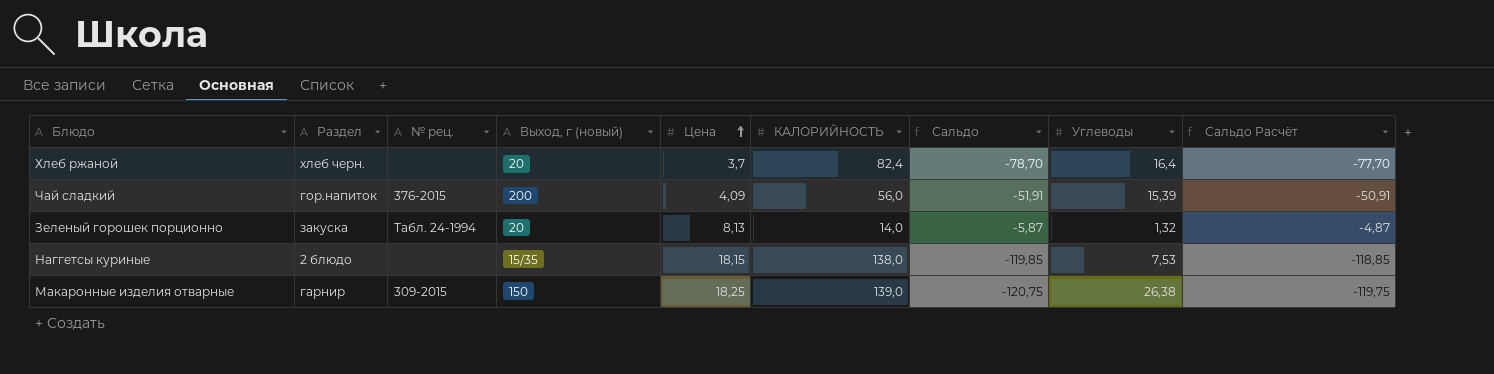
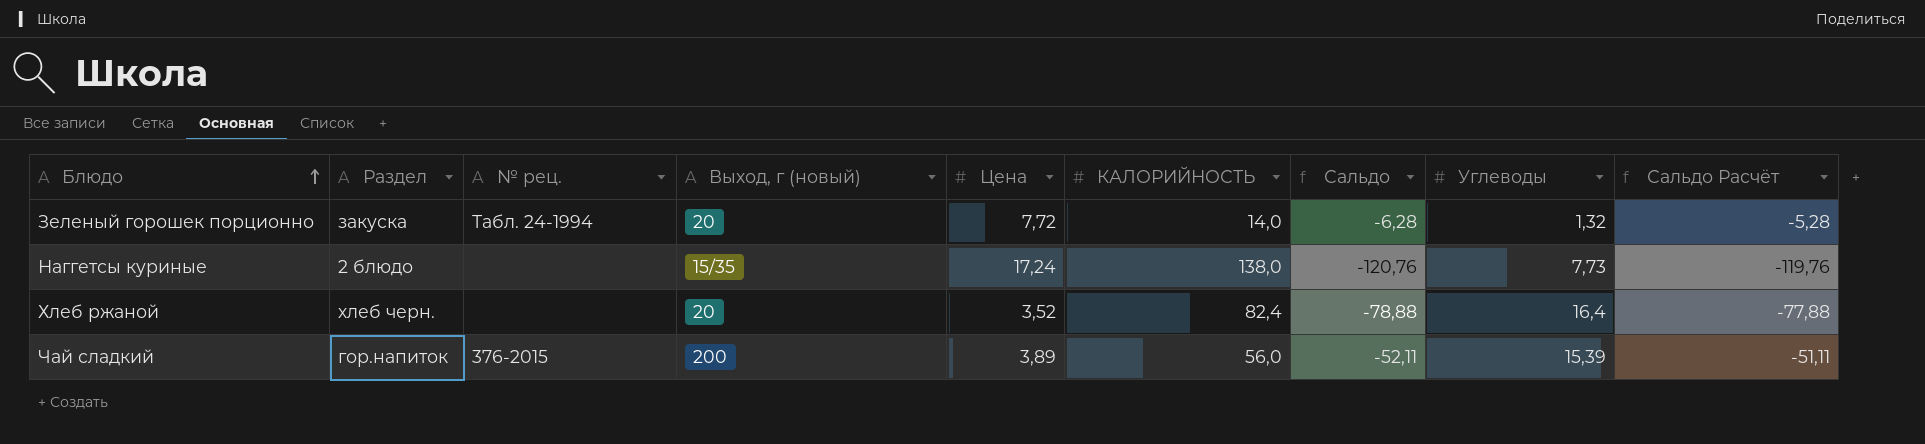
row order: Цена ascending -> Блюдо ascending
row Макаронные изделия отварные: гарнир | 309-2015 | 150 | 18,25 | 139,0 | -120,75 | 26,38 | -119,75 -> none
Зеленый горошек порционно | Цена: 8,13 -> 7,72
Зеленый горошек порционно | Сальдо: -5,87 -> -6,28
Зеленый горошек порционно | Сальдо Расчёт: -4,87 -> -5,28
Наггетсы куриные | Цена: 18,15 -> 17,24
Наггетсы куриные | Сальдо: -119,85 -> -120,76
Наггетсы куриные | Углеводы: 7,53 -> 7,73
Наггетсы куриные | Сальдо Расчёт: -118,85 -> -119,76
Хлеб ржаной | Цена: 3,7 -> 3,52
Хлеб ржаной | Сальдо: -78,70 -> -78,88
Хлеб ржаной | Сальдо Расчёт: -77,70 -> -77,88
Чай сладкий | Цена: 4,09 -> 3,89
Чай сладкий | Сальдо: -51,91 -> -52,11
Чай сладкий | Сальдо Расчёт: -50,91 -> -51,11

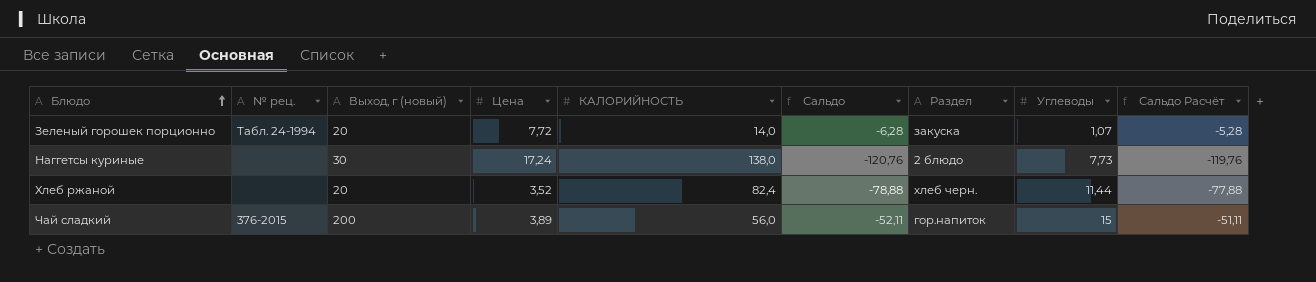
column Раздел | position: 2 -> 7
Зеленый горошек порционно | Углеводы: 1,32 -> 1,07
Наггетсы куриные | Выход, г (новый): 15/35 -> 30
Хлеб ржаной | Углеводы: 16,4 -> 11,44
Чай сладкий | Углеводы: 15,39 -> 15

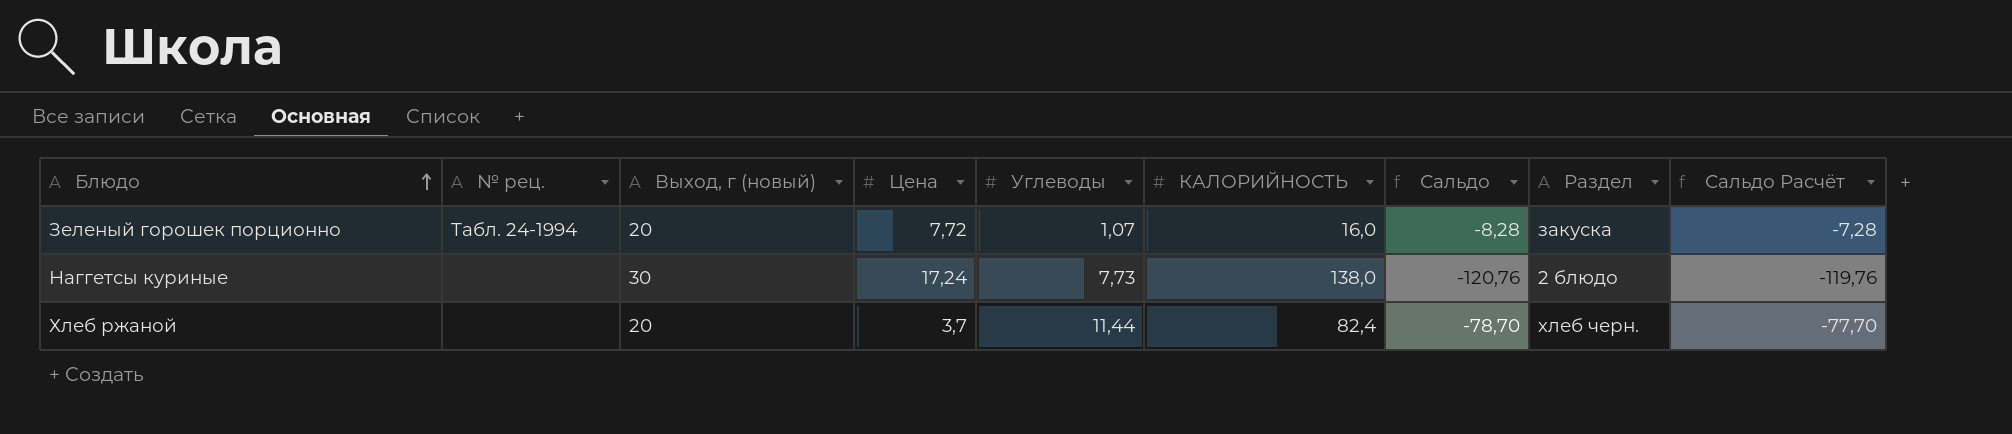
column Углеводы | position: 8 -> 5
row Чай сладкий: 376-2015 | 200 | 3,89 | 56,0 | -52,11 | гор.напиток | 15 | -51,11 -> none
Зеленый горошек порционно | КАЛОРИЙНОСТЬ: 14,0 -> 16,0
Зеленый горошек порционно | Сальдо: -6,28 -> -8,28
Зеленый горошек порционно | Сальдо Расчёт: -5,28 -> -7,28
Хлеб ржаной | Цена: 3,52 -> 3,7
Хлеб ржаной | Сальдо: -78,88 -> -78,70
Хлеб ржаной | Сальдо Расчёт: -77,88 -> -77,70

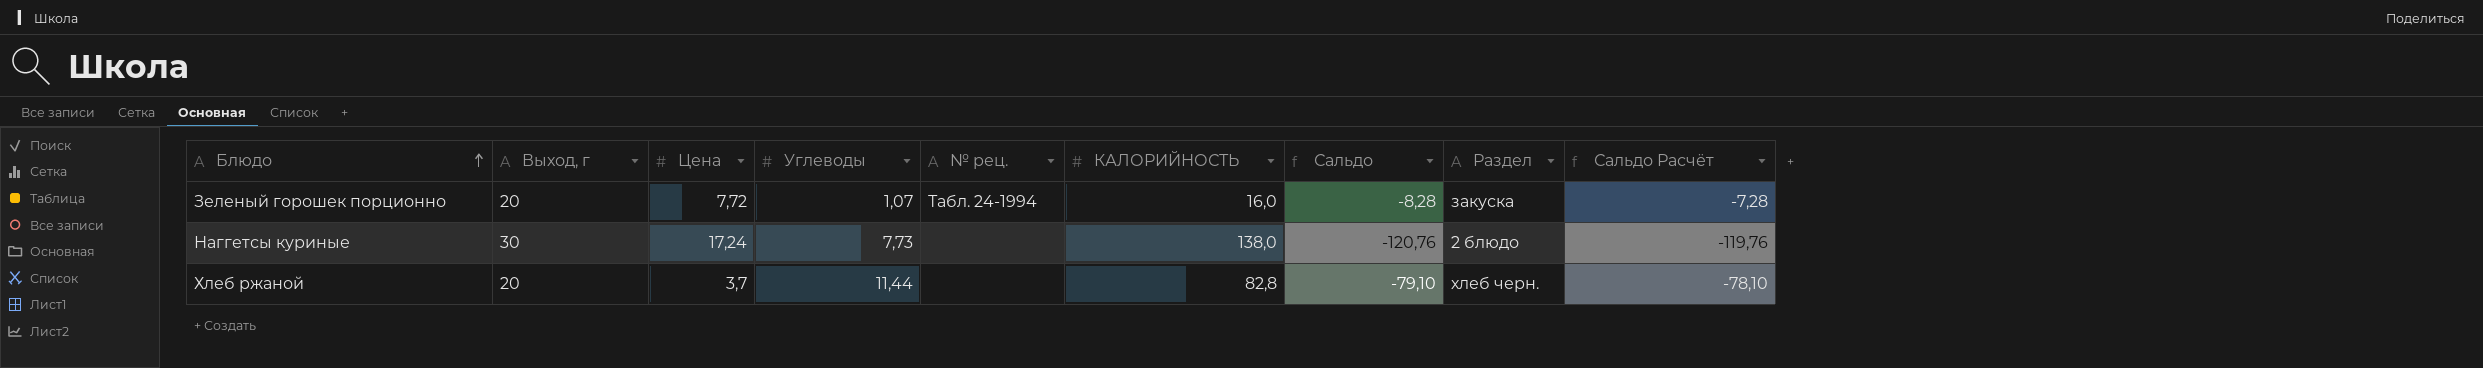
column name: Выход, г (новый) -> Выход, г
column № рец. | position: 2 -> 5
Хлеб ржаной | КАЛОРИЙНОСТЬ: 82,4 -> 82,8
Хлеб ржаной | Сальдо: -78,70 -> -79,10
Хлеб ржаной | Сальдо Расчёт: -77,70 -> -78,10

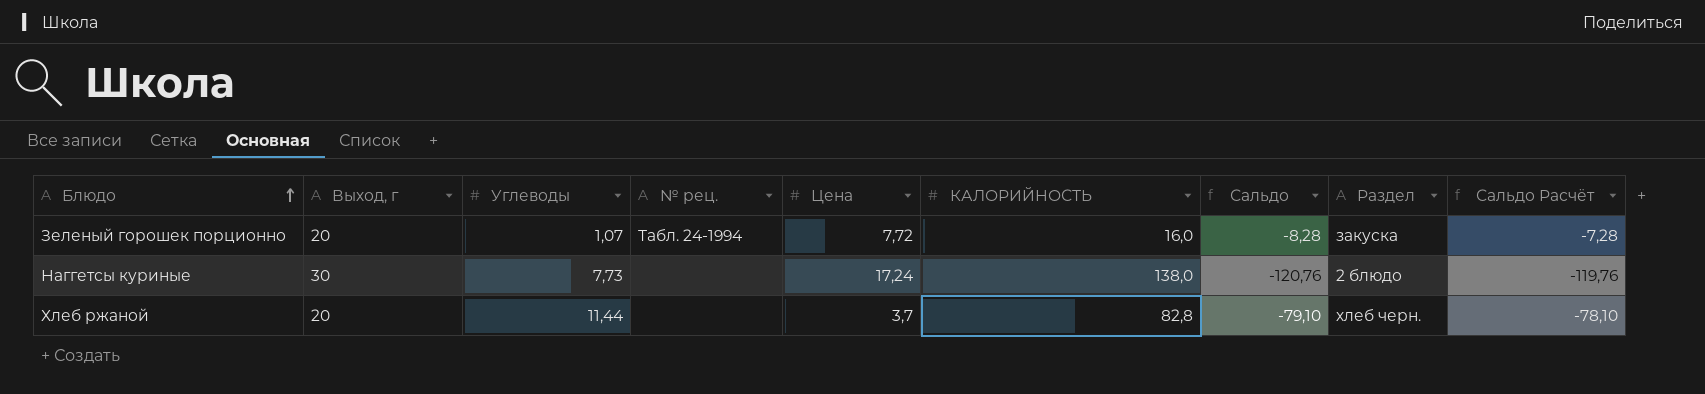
column Цена | position: 3 -> 5

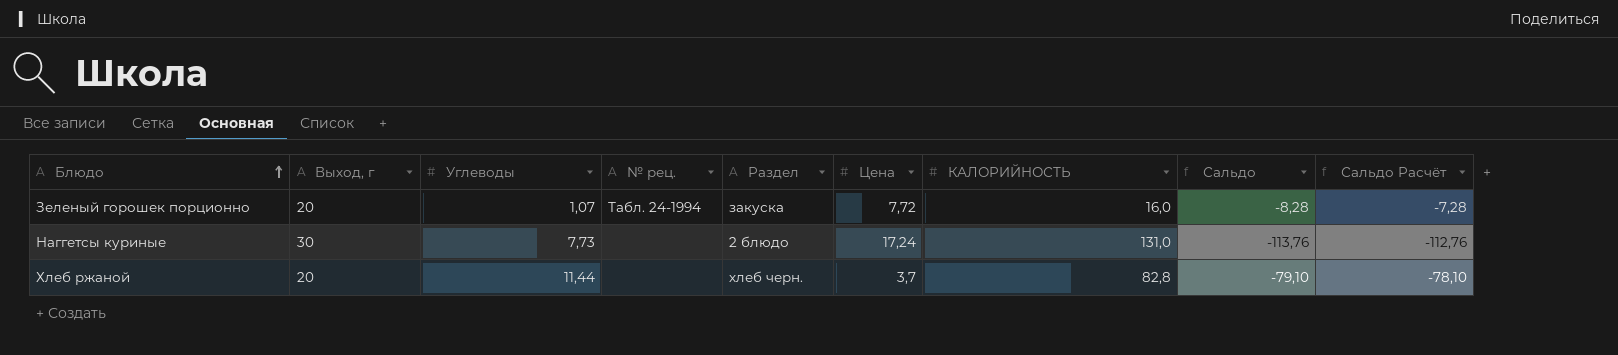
column Раздел | position: 8 -> 5
Наггетсы куриные | КАЛОРИЙНОСТЬ: 138,0 -> 131,0
Наггетсы куриные | Сальдо: -120,76 -> -113,76
Наггетсы куриные | Сальдо Расчёт: -119,76 -> -112,76

